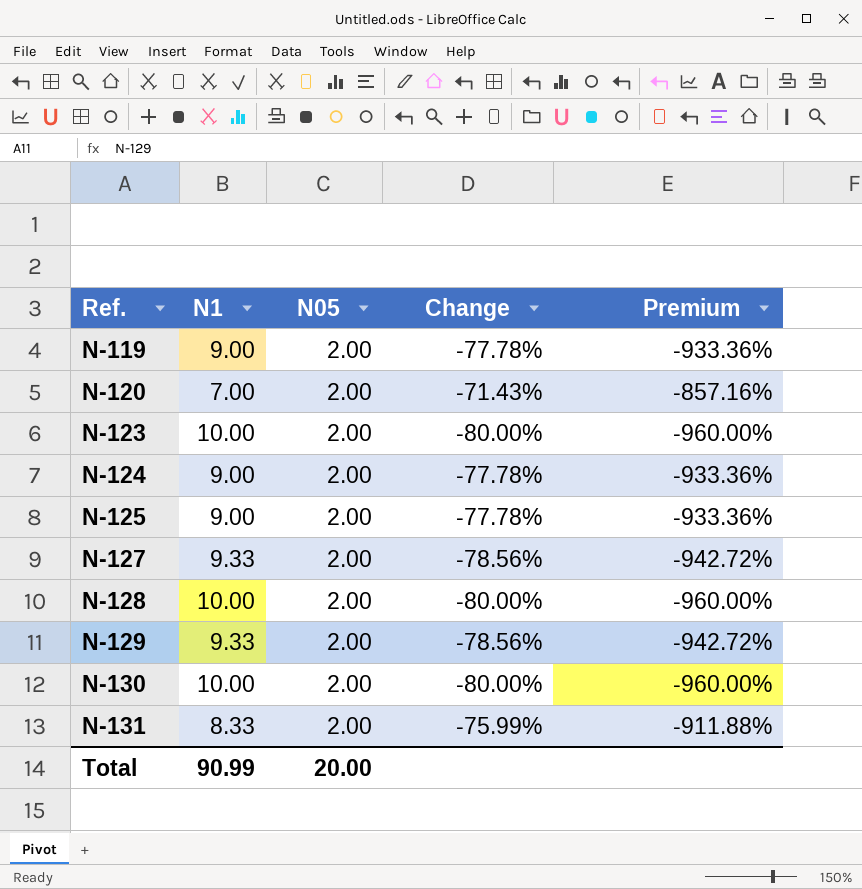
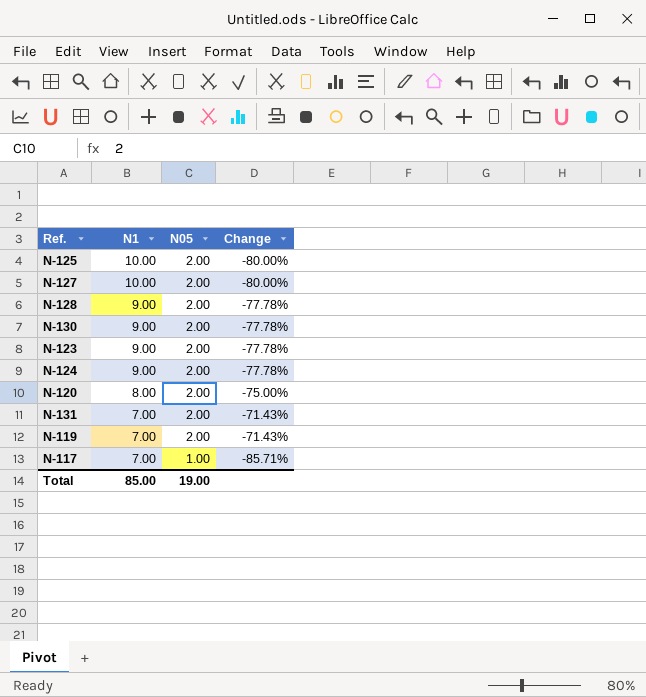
row order: Ref. ascending -> N1 descending
column Premium | formula: [Change] * 12 -> none
row N-129: 9.33 | 2.00 | -78.56% | -942.72% -> none
N-125 | N1: 9.00 -> 10.00
N-125 | Change: -77.78% -> -80.00%
N-127 | N1: 9.33 -> 10.00
N-127 | Change: -78.56% -> -80.00%
N-128 | N1: 10.00 -> 9.00
N-128 | Change: -80.00% -> -77.78%
N-130 | N1: 10.00 -> 9.00
N-130 | Change: -80.00% -> -77.78%
N-123 | N1: 10.00 -> 9.00
N-123 | Change: -80.00% -> -77.78%
N-120 | N1: 7.00 -> 8.00
N-120 | Change: -71.43% -> -75.00%
N-131 | N1: 8.33 -> 7.00
N-131 | Change: -75.99% -> -71.43%
N-119 | N1: 9.00 -> 7.00
N-119 | Change: -77.78% -> -71.43%
row N-117: none -> 7.00 | 1.00 | -85.71%
Total | N1: 90.99 -> 85.00
Total | N05: 20.00 -> 19.00

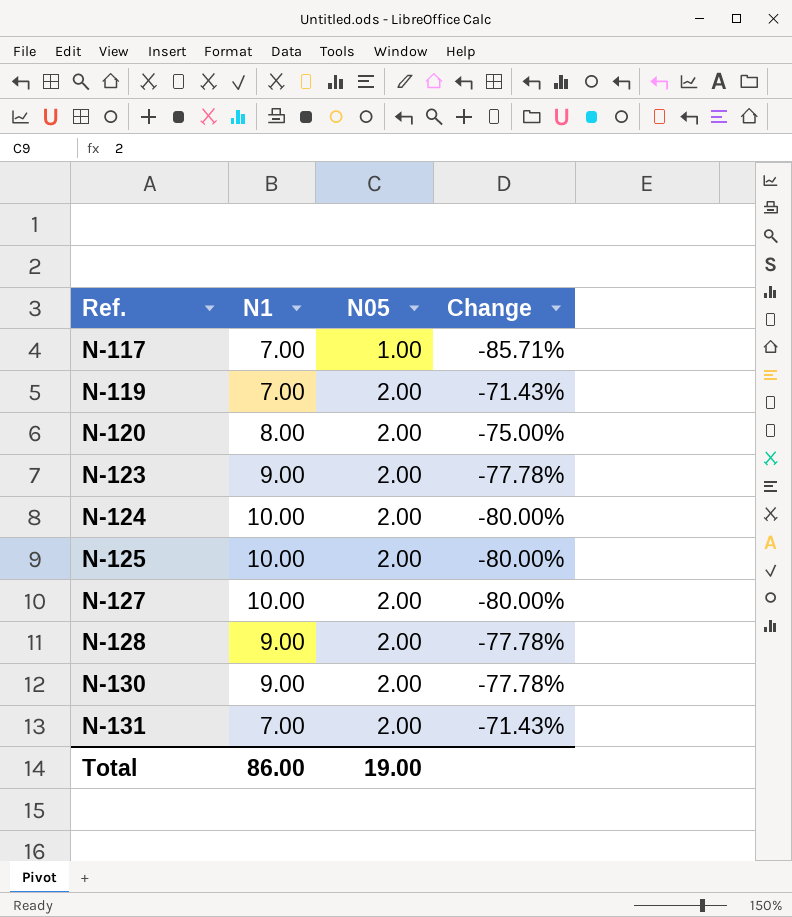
row order: N1 descending -> Ref. ascending
N-124 | N1: 9.00 -> 10.00
N-124 | Change: -77.78% -> -80.00%
Total | N1: 85.00 -> 86.00

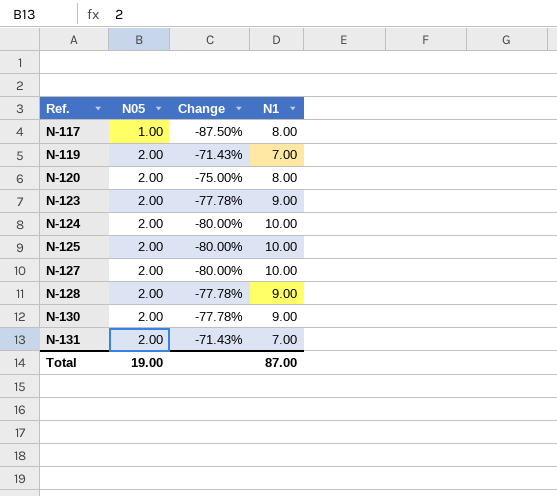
column N1 | position: 2 -> 4
N-117 | Change: -85.71% -> -87.50%
N-117 | N1: 7.00 -> 8.00
Total | N1: 86.00 -> 87.00

